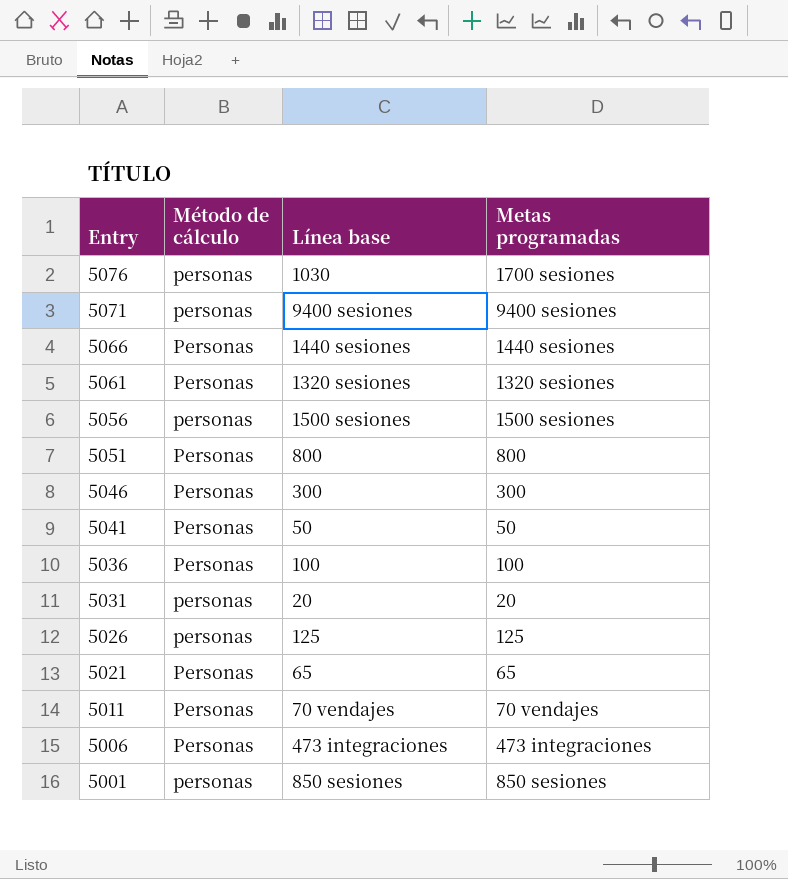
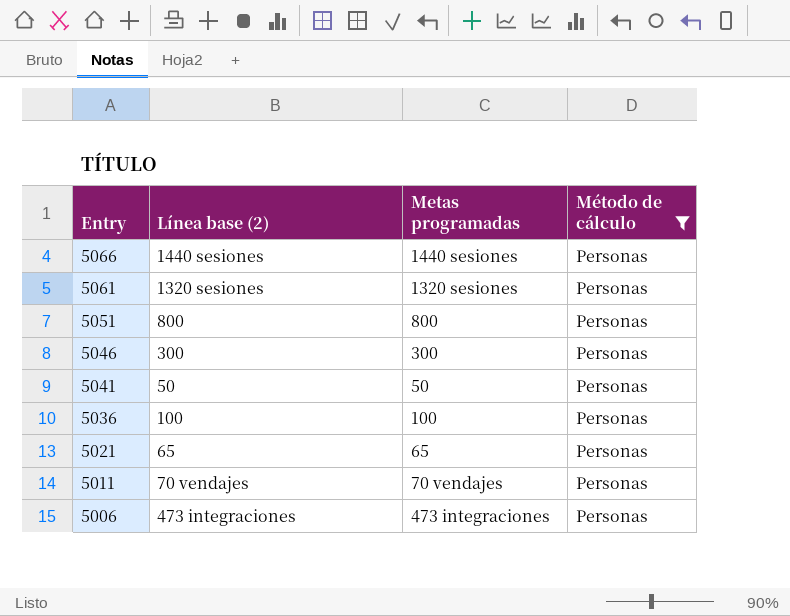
filter: none -> Método de cálculo = Personas
column name: Línea base -> Línea base (2)
column Método de cálculo | position: 2 -> 4

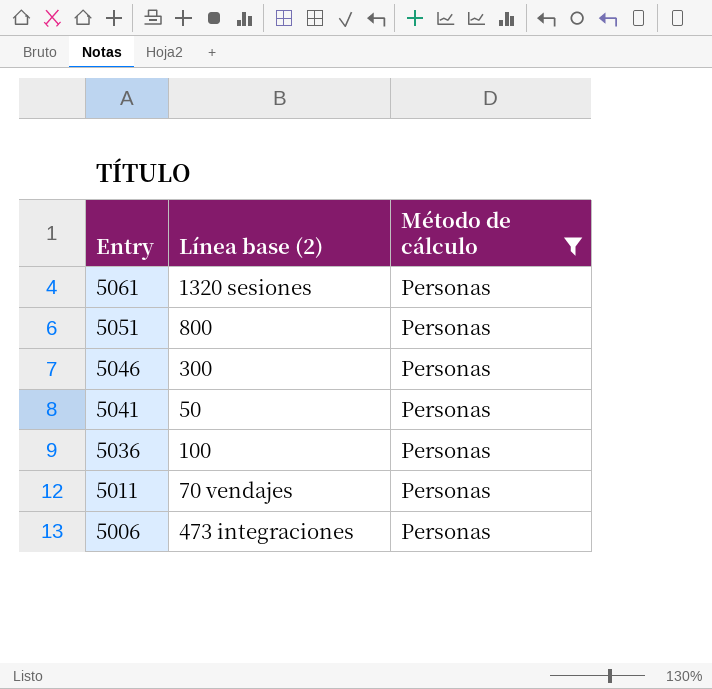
column Metas programadas | position: 3 -> none
row 5066: 1440 sesiones | 1440 sesiones | Personas -> none
row 5021: 65 | 65 | Personas -> none

